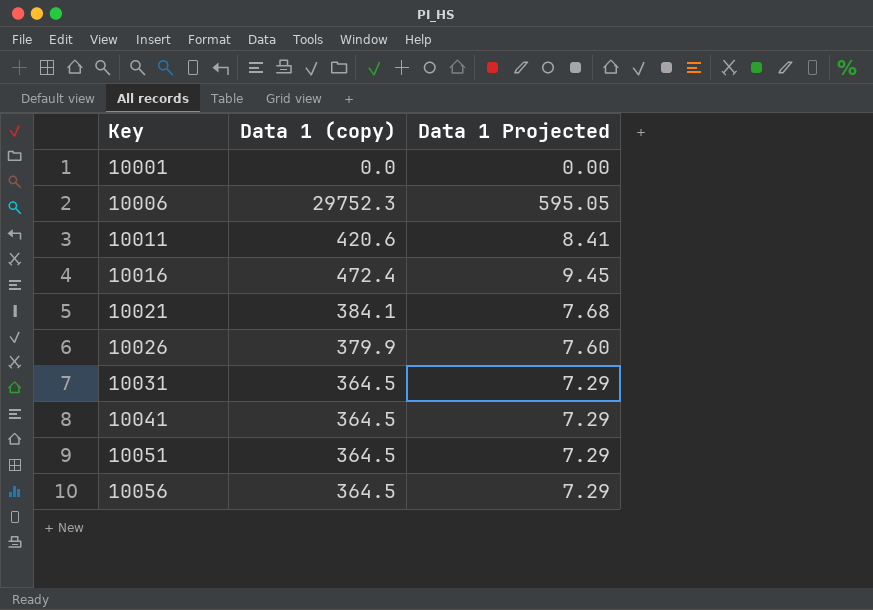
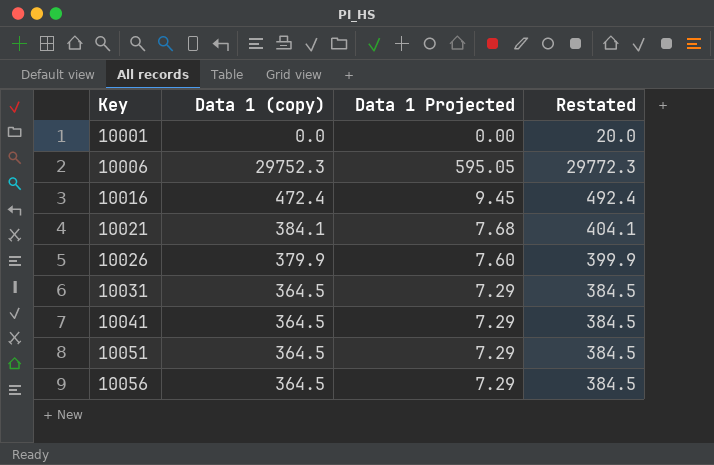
column Restated | formula: none -> [Data 1 (copy)] + 20
row 10011: 420.6 | 8.41 -> none

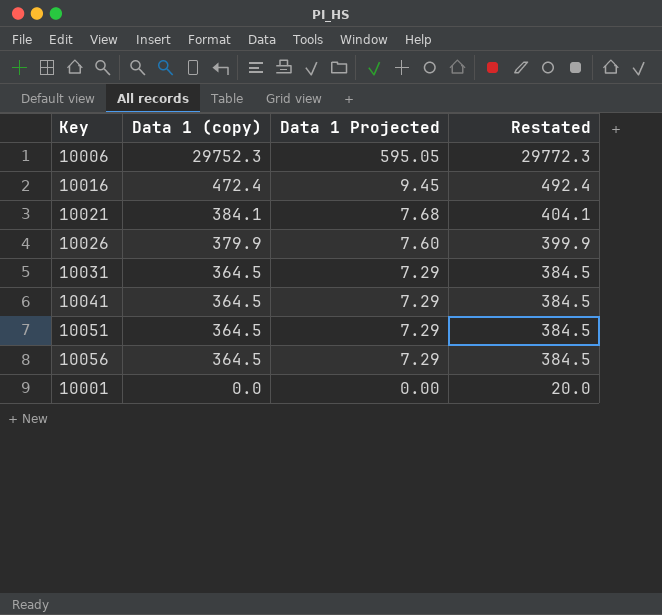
row order: Key ascending -> Data 1 (copy) descending

